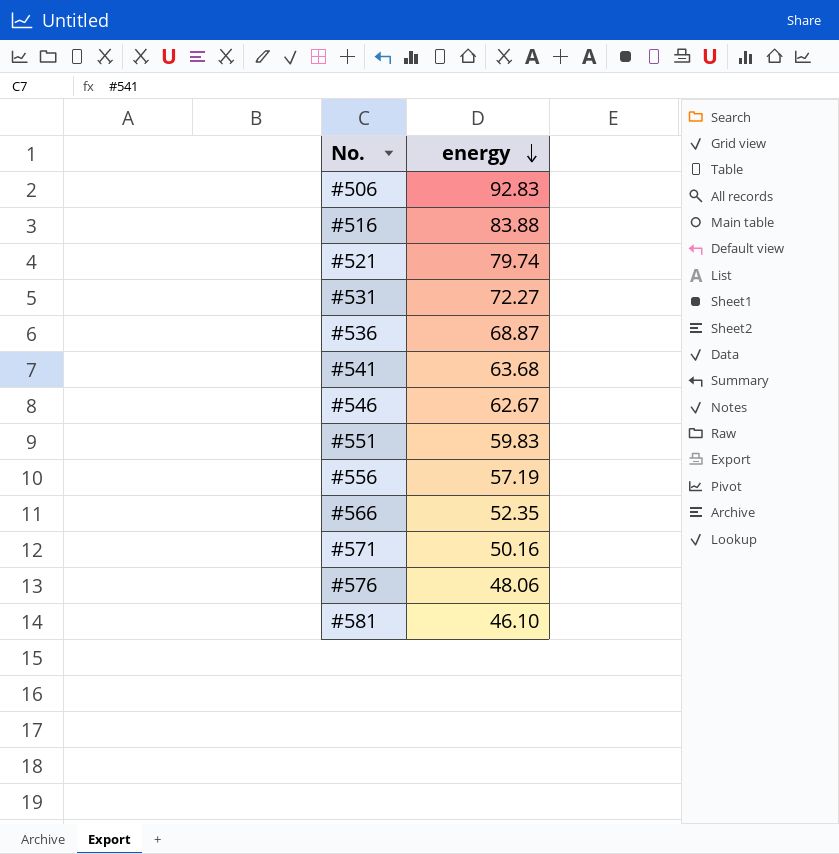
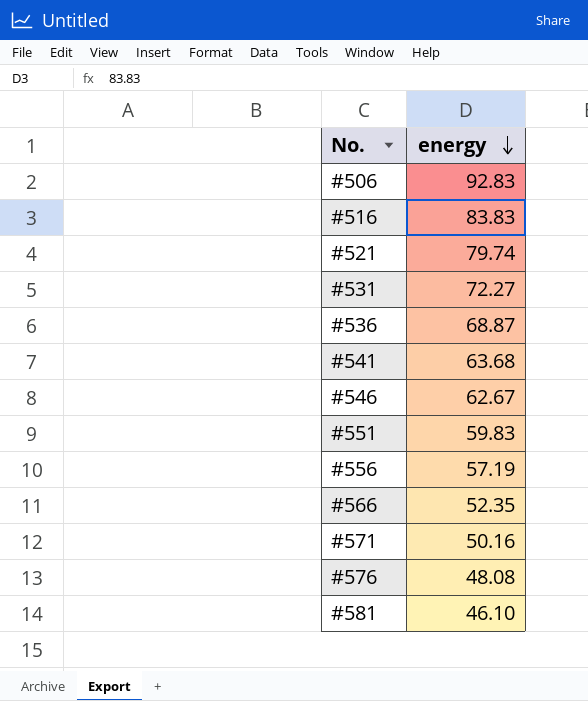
#516 | energy: 83.88 -> 83.83
#576 | energy: 48.06 -> 48.08

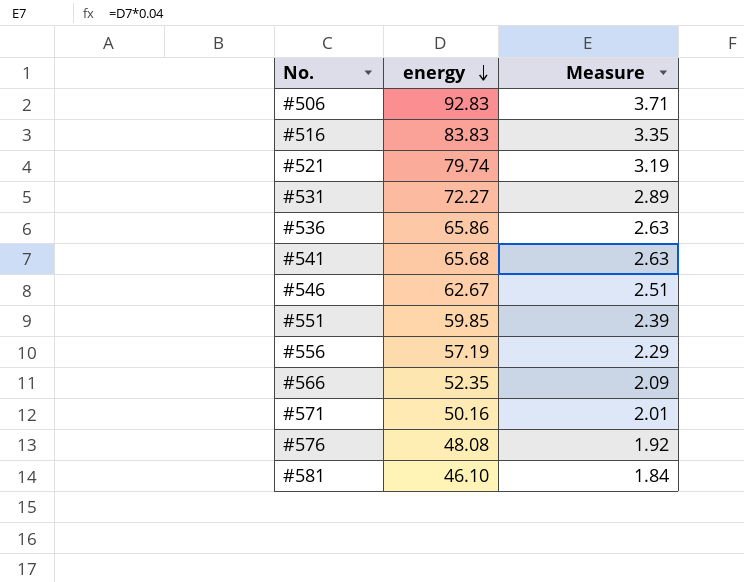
column Measure | formula: none -> [energy] * 0.04
#536 | energy: 68.87 -> 65.86
#541 | energy: 63.68 -> 65.68
#551 | energy: 59.83 -> 59.85

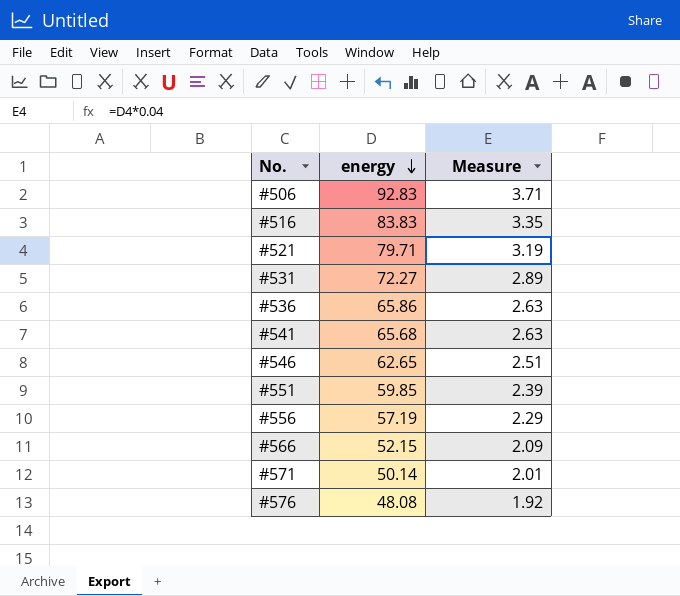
row #581: 46.10 | 1.84 -> none
#521 | energy: 79.74 -> 79.71
#546 | energy: 62.67 -> 62.65
#566 | energy: 52.35 -> 52.15
#571 | energy: 50.16 -> 50.14

